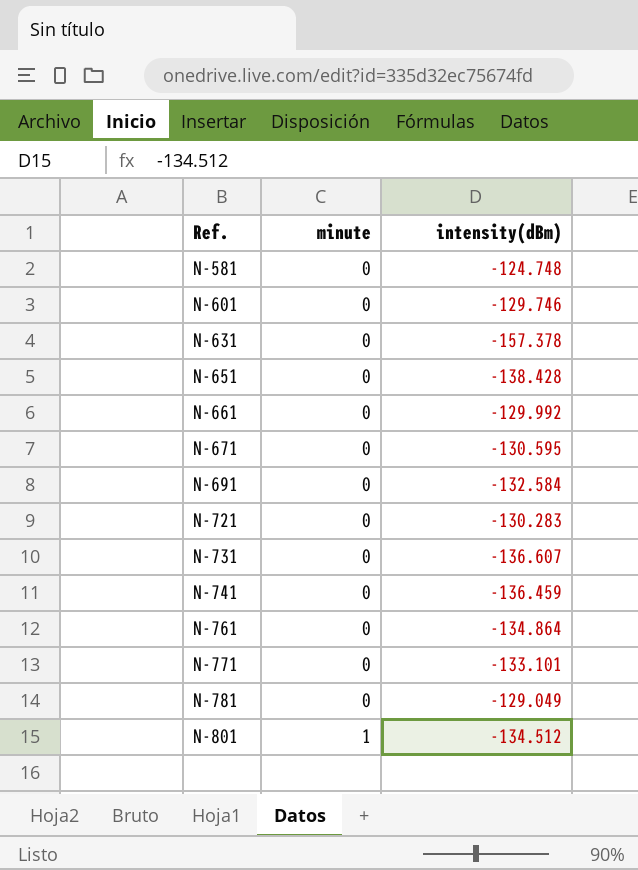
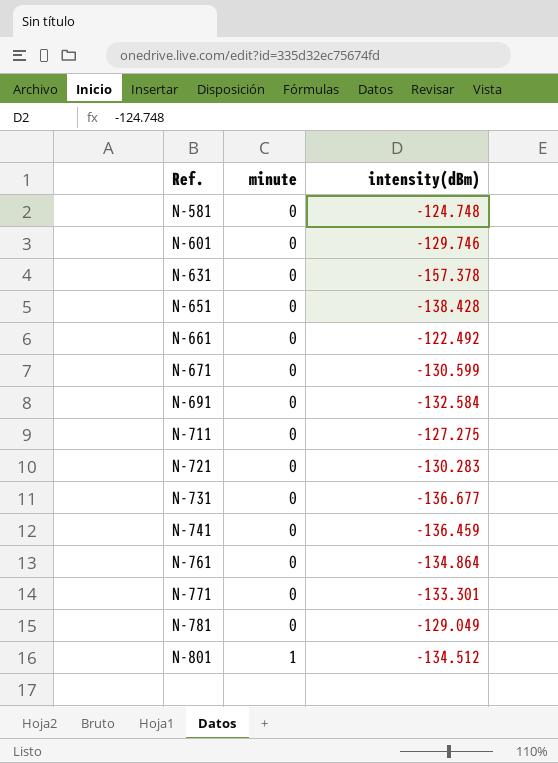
N-661 | intensity(dBm): -129.992 -> -122.492
N-671 | intensity(dBm): -130.595 -> -130.599
row N-711: none -> 0 | -127.275
N-731 | intensity(dBm): -136.607 -> -136.677
N-771 | intensity(dBm): -133.101 -> -133.301

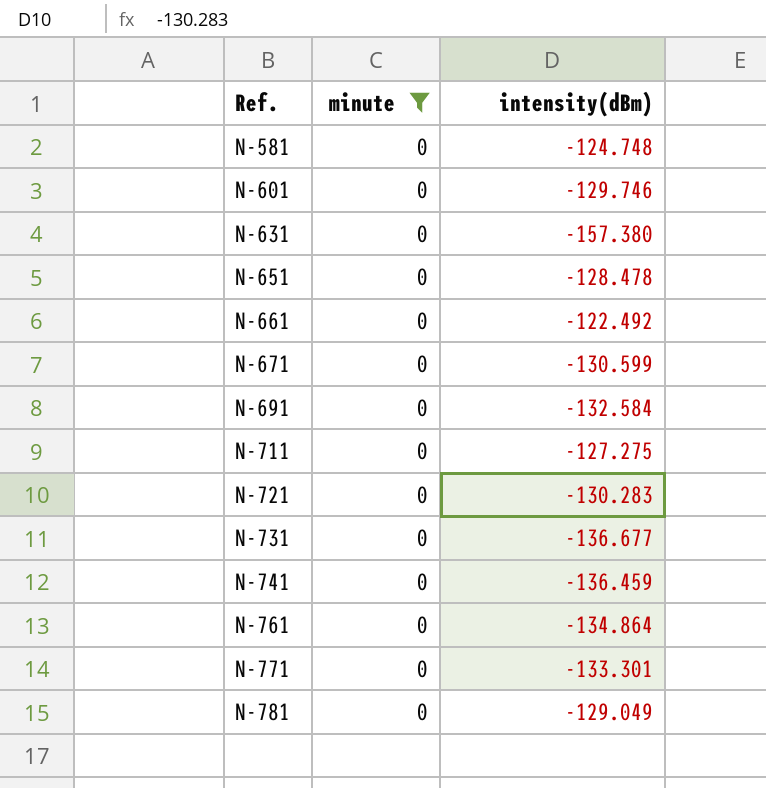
filter: none -> minute = 0
N-631 | intensity(dBm): -157.378 -> -157.380
N-651 | intensity(dBm): -138.428 -> -128.478

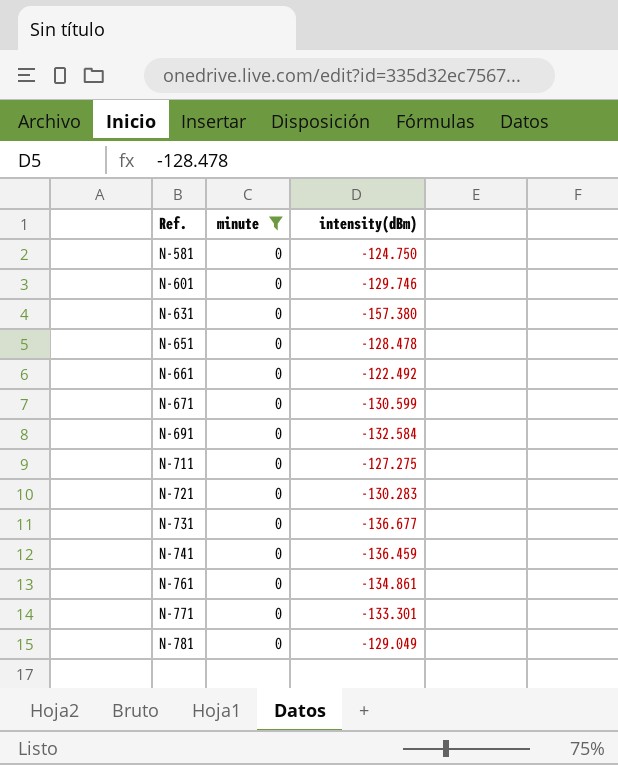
N-581 | intensity(dBm): -124.748 -> -124.750
N-761 | intensity(dBm): -134.864 -> -134.861

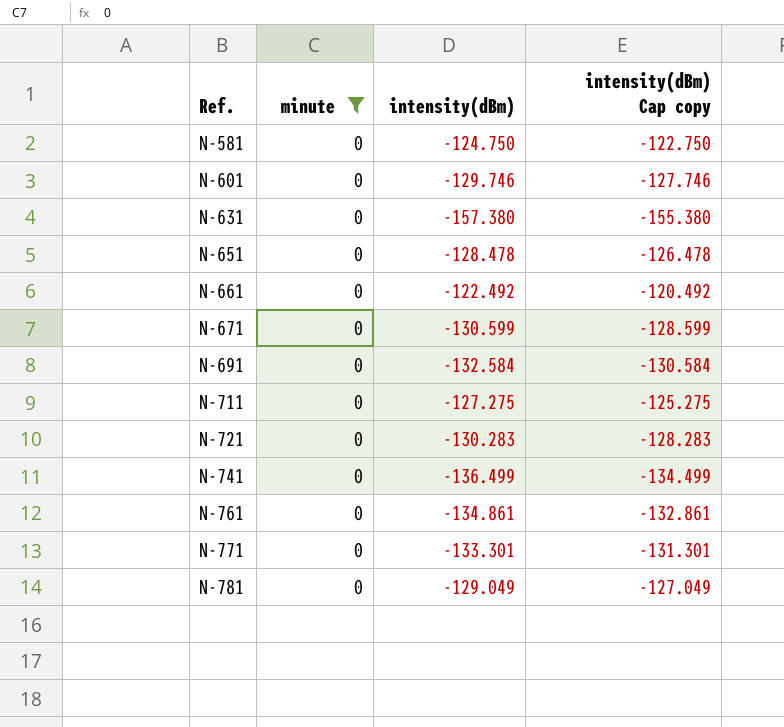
column intensity(dBm) Cap copy | formula: none -> [intensity(dBm)] + 2
row N-731: 0 | -136.677 -> none
N-741 | intensity(dBm): -136.459 -> -136.499

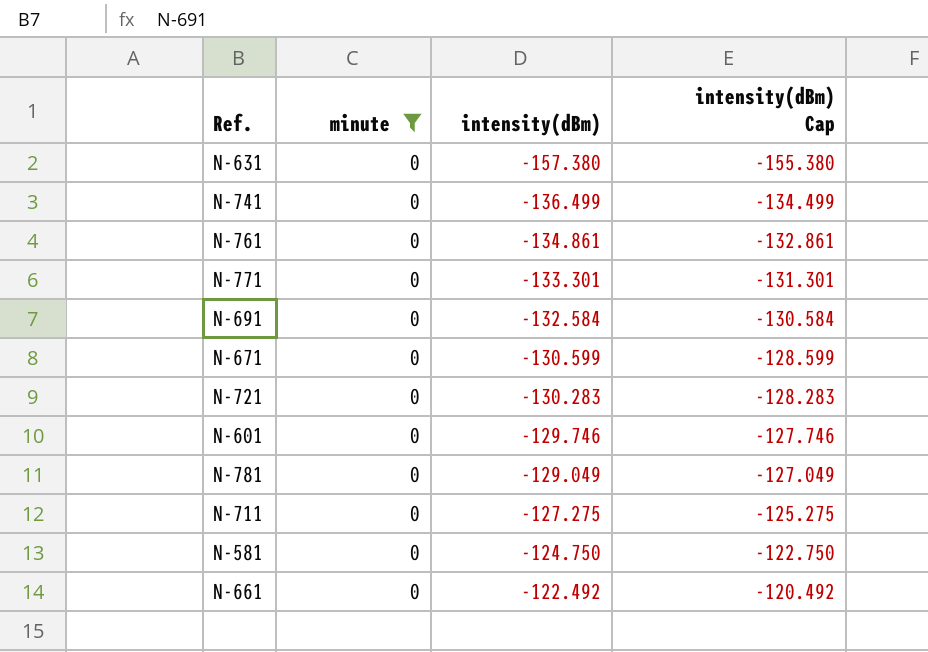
row order: Ref. ascending -> intensity(dBm) ascending
column name: intensity(dBm) Cap copy -> intensity(dBm) Cap
row N-651: 0 | -128.478 | -126.478 -> none

